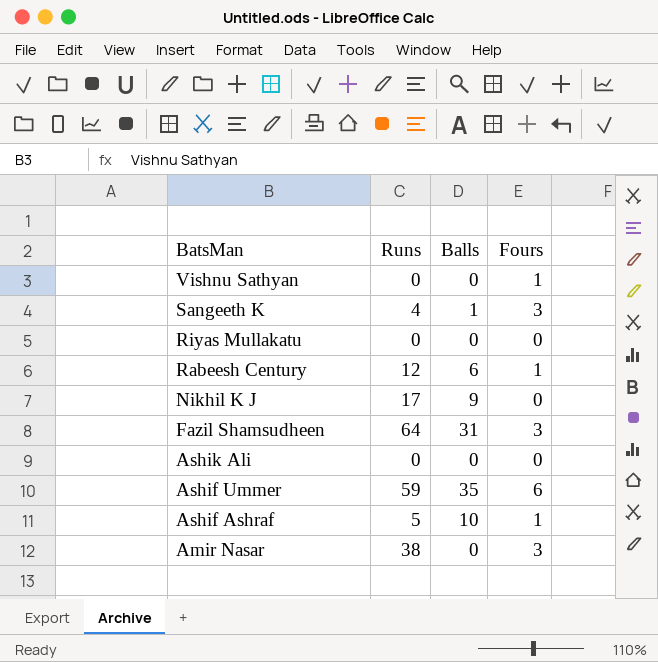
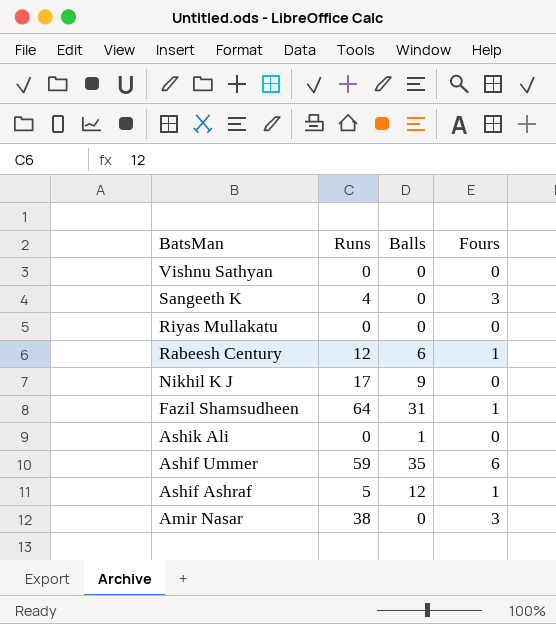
Vishnu Sathyan | Fours: 1 -> 0
Sangeeth K | Balls: 1 -> 0
Fazil Shamsudheen | Fours: 3 -> 1
Ashik Ali | Balls: 0 -> 1
Ashif Ashraf | Balls: 10 -> 12

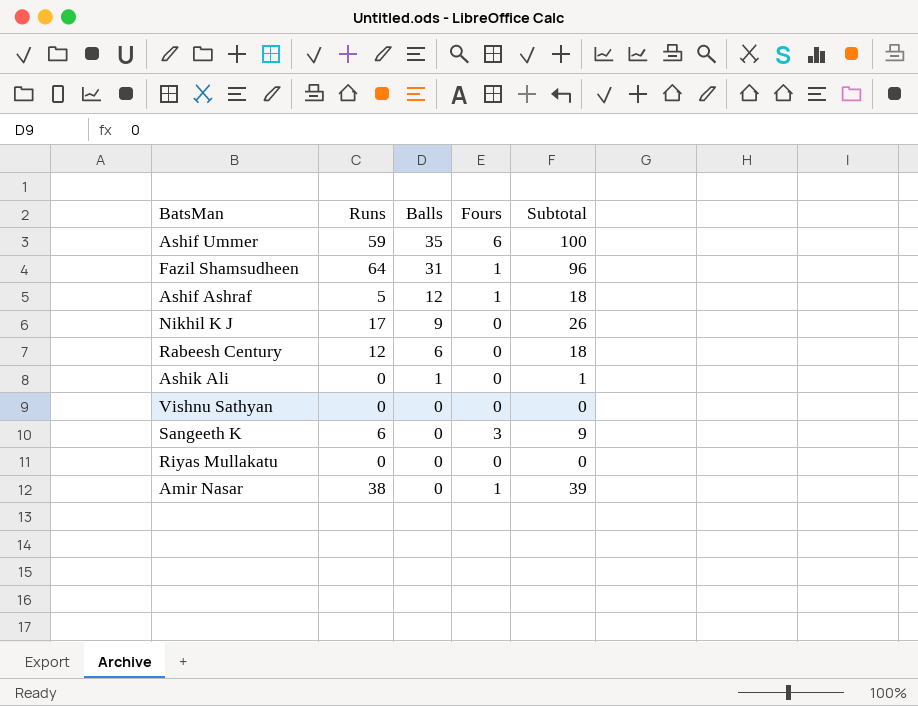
row order: BatsMan descending -> Balls descending
column Subtotal | formula: none -> [Runs] + [Balls] + [Fours]
Rabeesh Century | Fours: 1 -> 0
Sangeeth K | Runs: 4 -> 6
Amir Nasar | Fours: 3 -> 1

